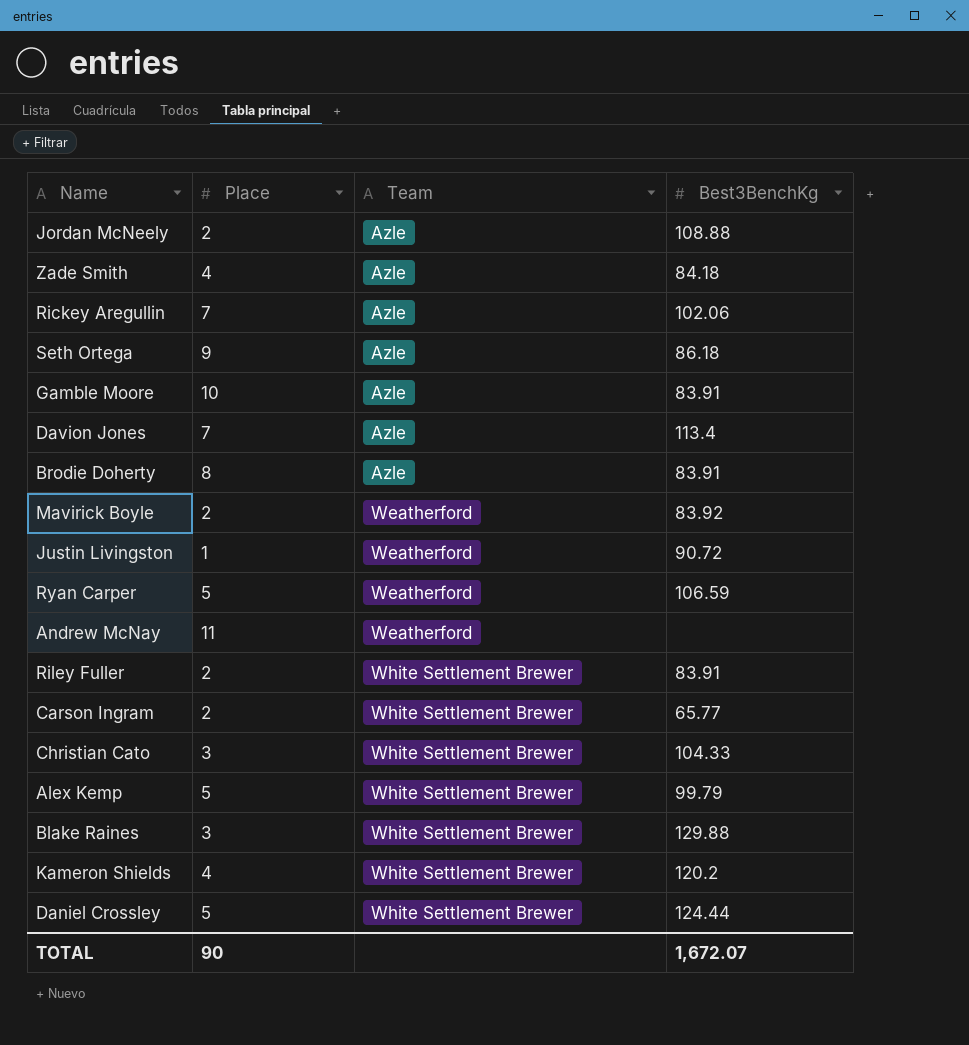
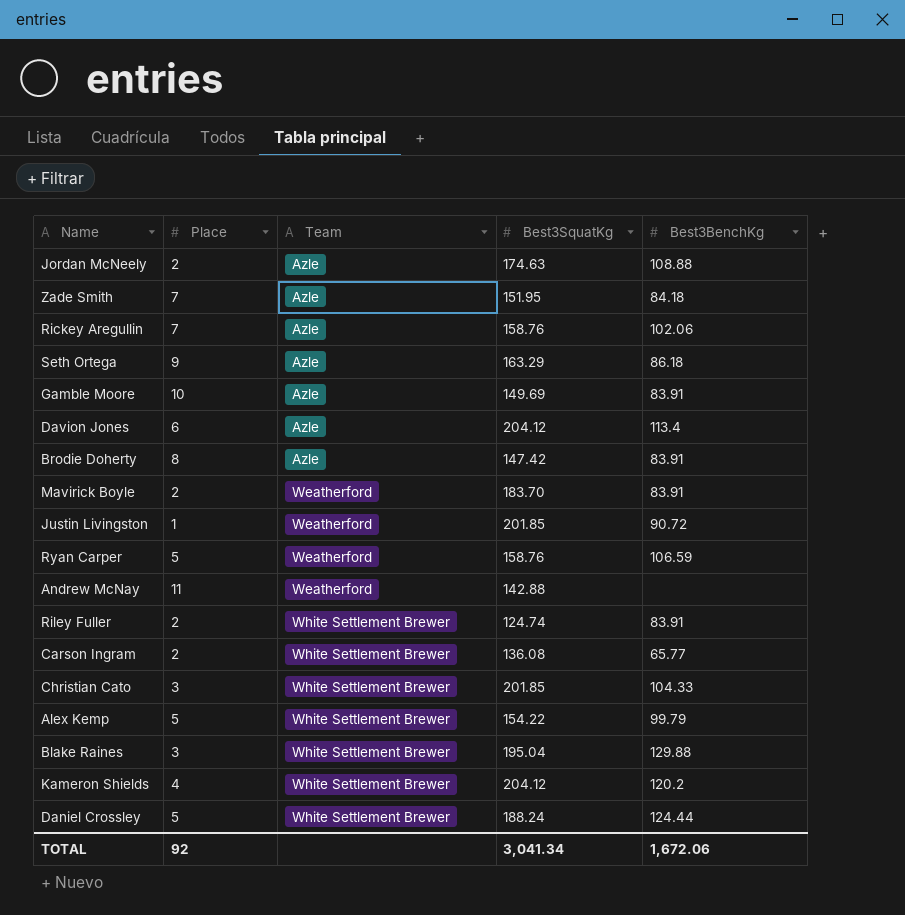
column Best3SquatKg | position: none -> 4
Zade Smith | Place: 4 -> 7
Davion Jones | Place: 7 -> 6
Mavirick Boyle | Best3BenchKg: 83.92 -> 83.91
TOTAL | Place: 90 -> 92
TOTAL | Best3BenchKg: 1,672.07 -> 1,672.06

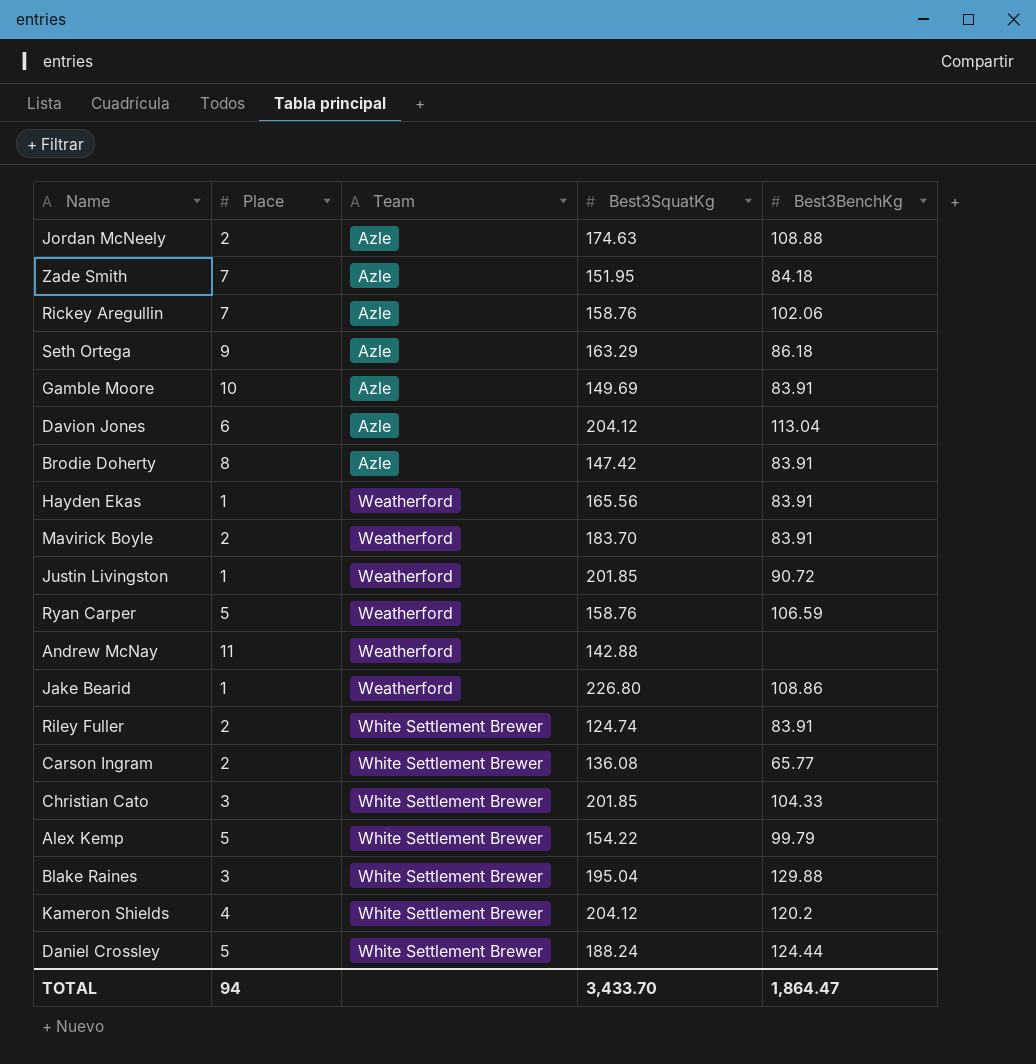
Davion Jones | Best3BenchKg: 113.4 -> 113.04
row Hayden Ekas: none -> 1 | Weatherford | 165.56 | 83.91
row Jake Bearid: none -> 1 | Weatherford | 226.80 | 108.86
TOTAL | Place: 92 -> 94
TOTAL | Best3SquatKg: 3,041.34 -> 3,433.70
TOTAL | Best3BenchKg: 1,672.06 -> 1,864.47

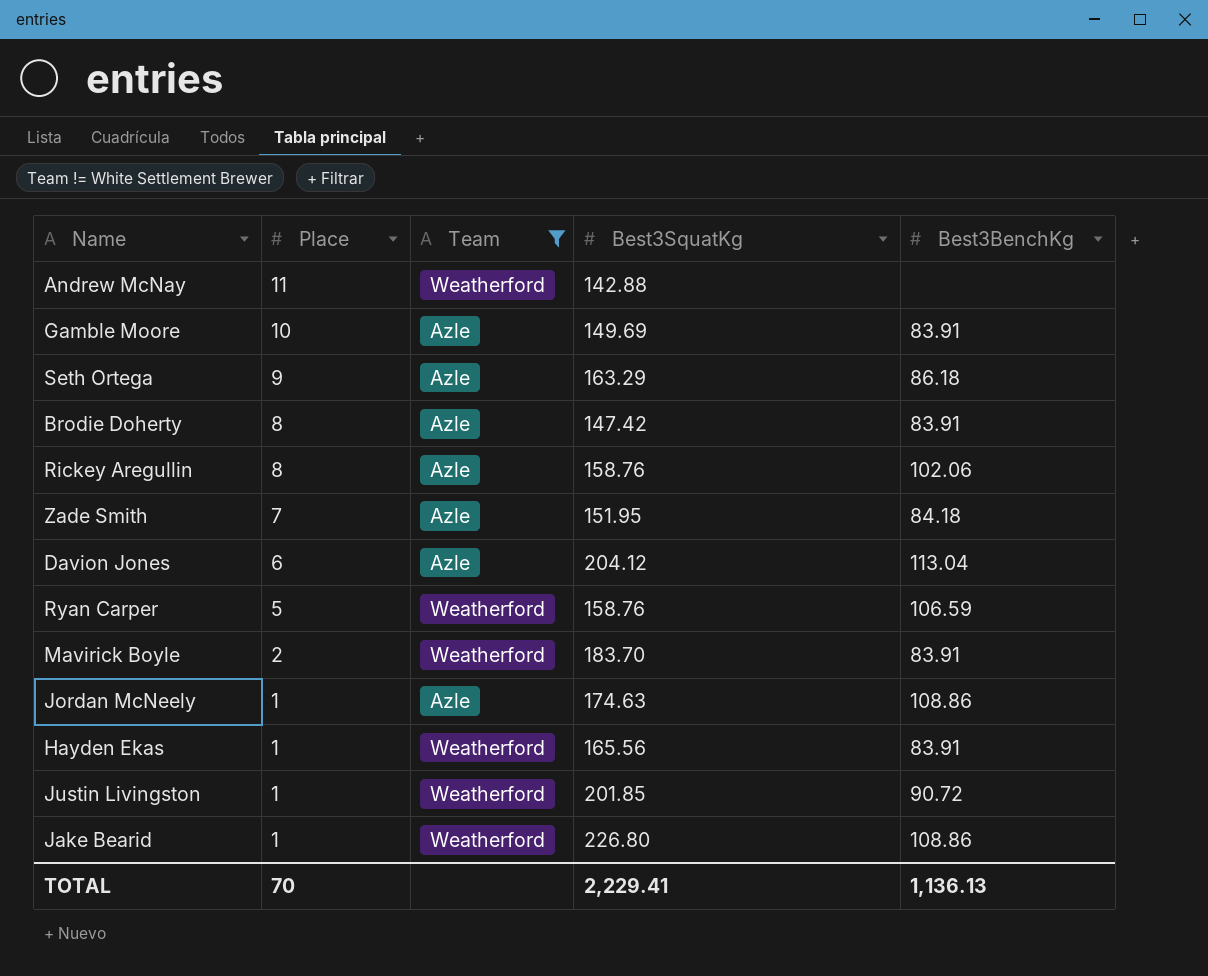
filter: none -> Team != White Settlement Brewer
row order: Team ascending -> Place descending
Rickey Aregullin | Place: 7 -> 8
Jordan McNeely | Place: 2 -> 1
Jordan McNeely | Best3BenchKg: 108.88 -> 108.86
TOTAL | Place: 94 -> 70
TOTAL | Best3SquatKg: 3,433.70 -> 2,229.41
TOTAL | Best3BenchKg: 1,864.47 -> 1,136.13

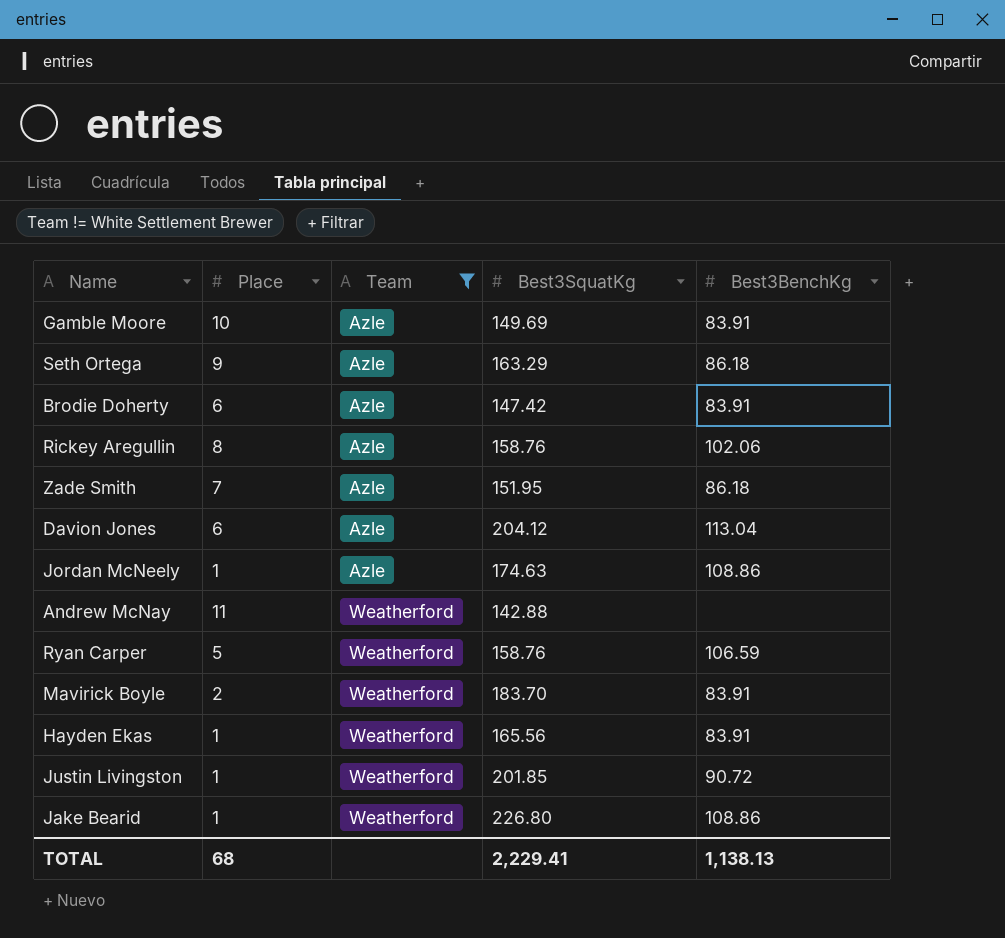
row order: Place descending -> Team ascending
Brodie Doherty | Place: 8 -> 6
Zade Smith | Best3BenchKg: 84.18 -> 86.18
TOTAL | Place: 70 -> 68
TOTAL | Best3BenchKg: 1,136.13 -> 1,138.13

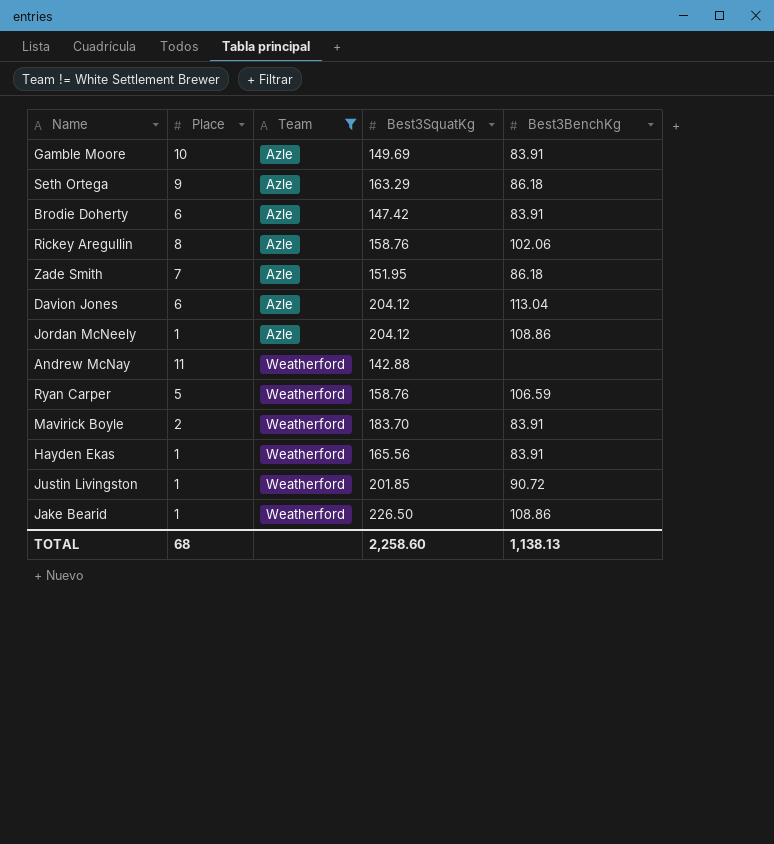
Jordan McNeely | Best3SquatKg: 174.63 -> 204.12
Jake Bearid | Best3SquatKg: 226.80 -> 226.50
TOTAL | Best3SquatKg: 2,229.41 -> 2,258.60

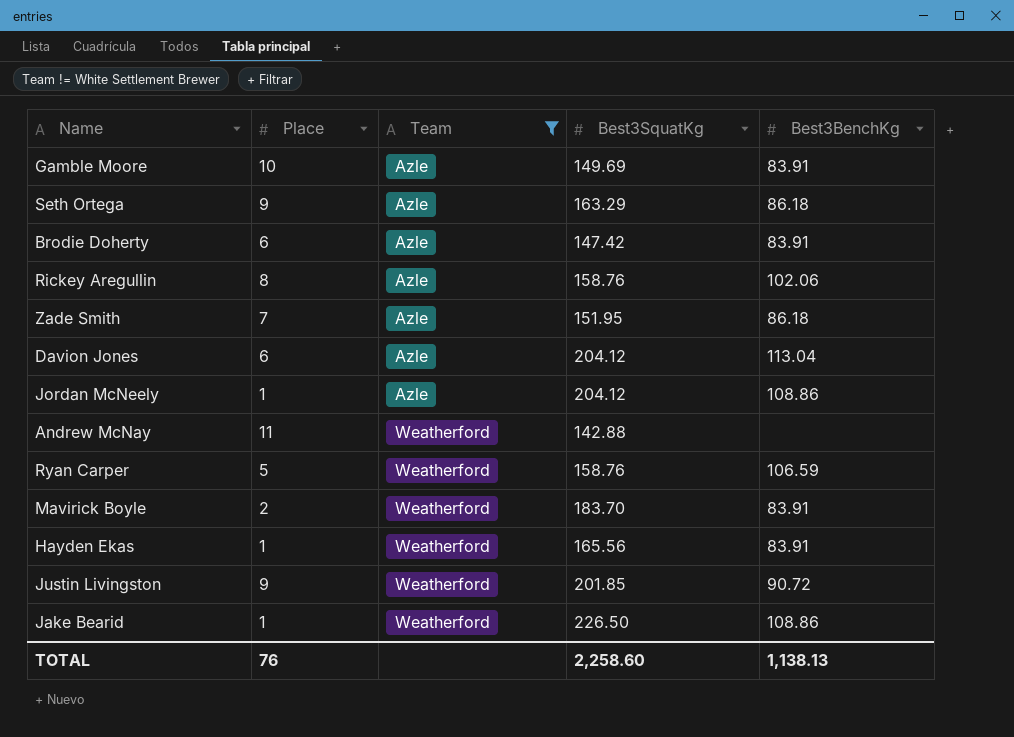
Justin Livingston | Place: 1 -> 9
TOTAL | Place: 68 -> 76

